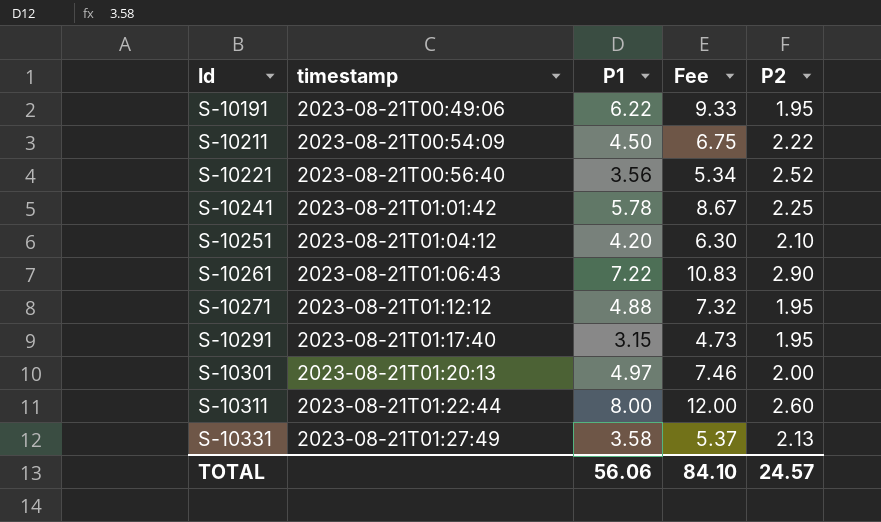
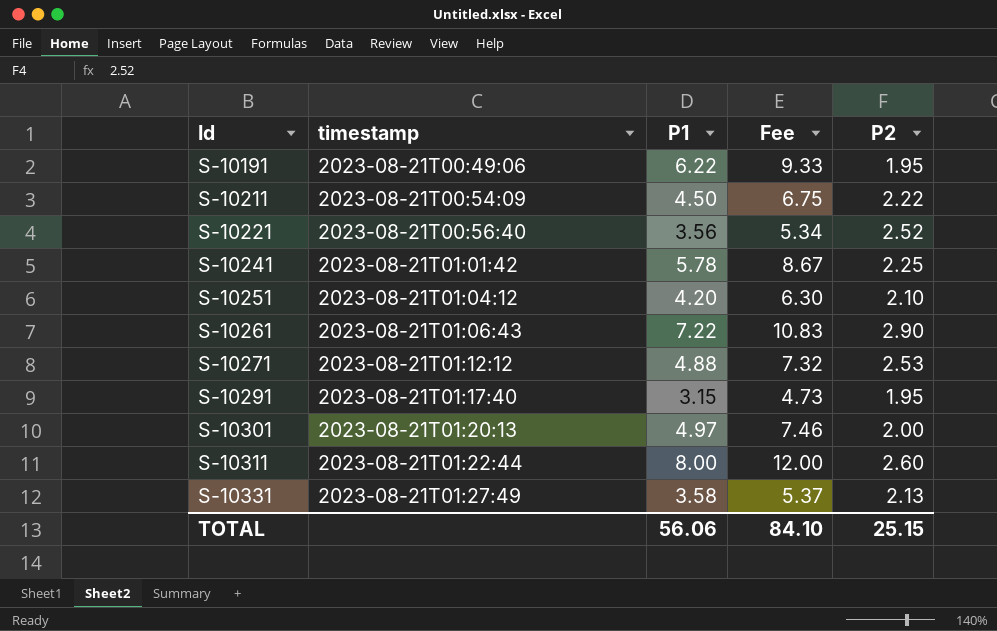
S-10271 | P2: 1.95 -> 2.53
TOTAL | P2: 24.57 -> 25.15

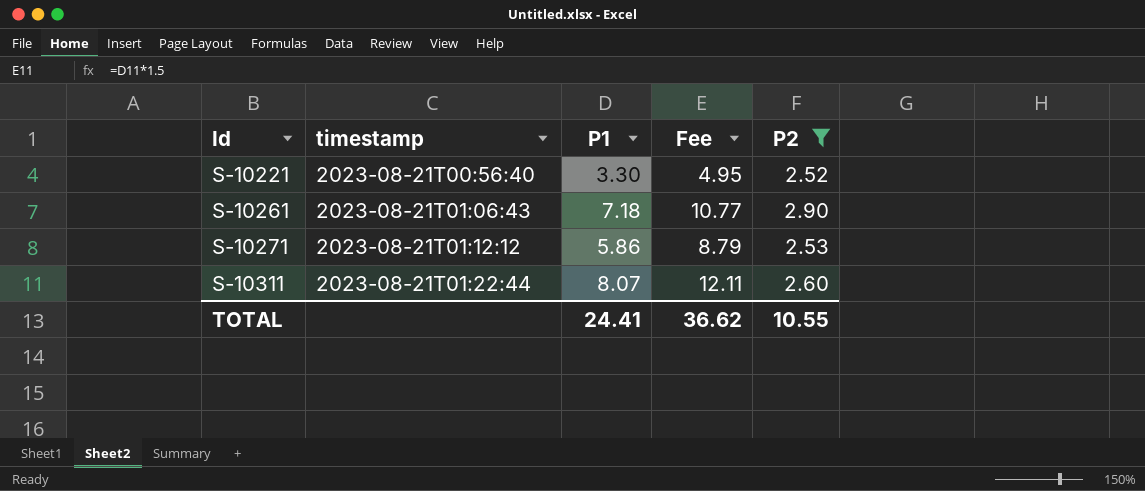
filter: none -> P2 >= 2.52
S-10221 | P1: 3.56 -> 3.30
S-10221 | Fee: 5.34 -> 4.95
S-10261 | P1: 7.22 -> 7.18
S-10261 | Fee: 10.83 -> 10.77
S-10271 | P1: 4.88 -> 5.86
S-10271 | Fee: 7.32 -> 8.79
S-10311 | P1: 8.00 -> 8.07
S-10311 | Fee: 12.00 -> 12.11
TOTAL | P1: 56.06 -> 24.41
TOTAL | Fee: 84.10 -> 36.62
TOTAL | P2: 25.15 -> 10.55

